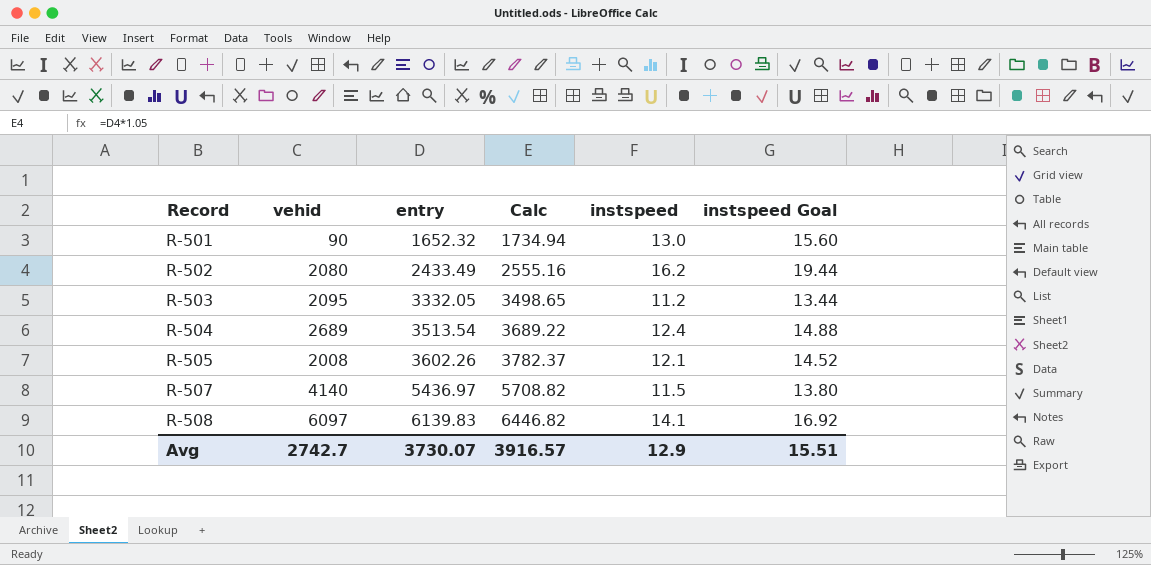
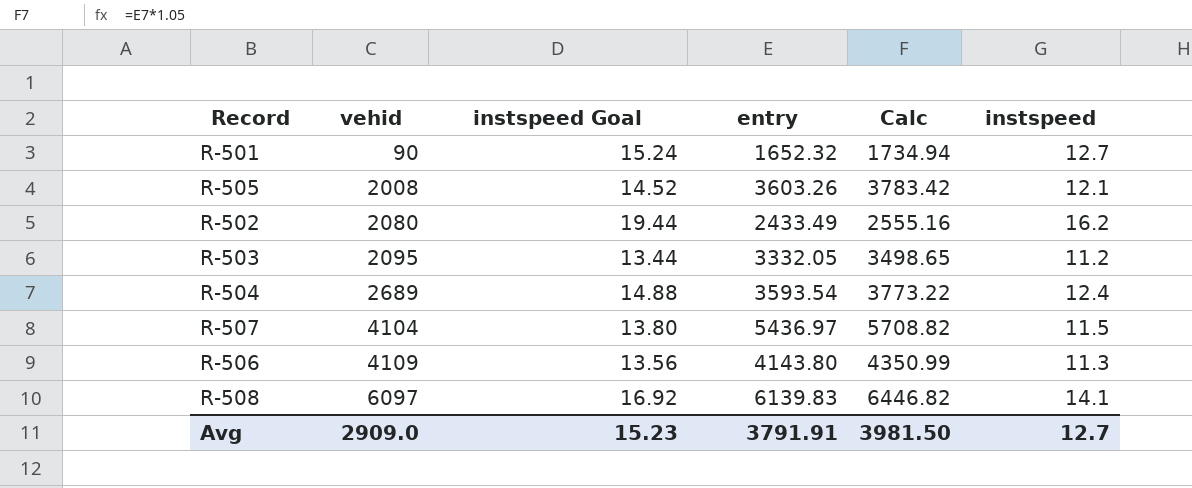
row order: Record ascending -> vehid ascending
column instspeed Goal | position: 6 -> 3
R-501 | instspeed Goal: 15.60 -> 15.24
R-501 | instspeed: 13.0 -> 12.7
R-505 | entry: 3602.26 -> 3603.26
R-505 | Calc: 3782.37 -> 3783.42
R-504 | entry: 3513.54 -> 3593.54
R-504 | Calc: 3689.22 -> 3773.22
R-507 | vehid: 4140 -> 4104
row R-506: none -> 4109 | 13.56 | 4143.80 | 4350.99 | 11.3
Avg | vehid: 2742.7 -> 2909.0
Avg | instspeed Goal: 15.51 -> 15.23
Avg | entry: 3730.07 -> 3791.91
Avg | Calc: 3916.57 -> 3981.50
Avg | instspeed: 12.9 -> 12.7

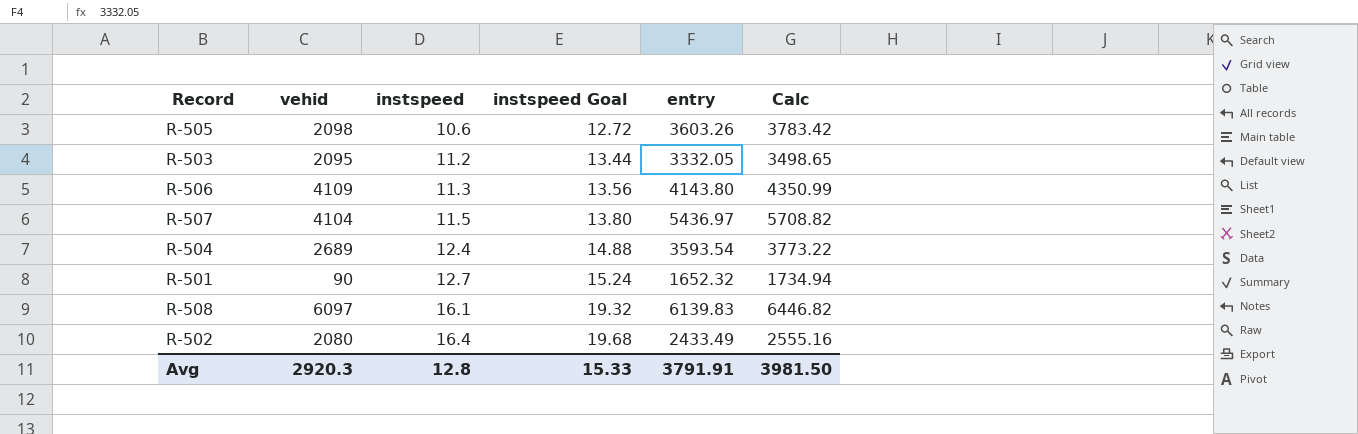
row order: vehid ascending -> instspeed ascending
column instspeed | position: 6 -> 3
R-505 | vehid: 2008 -> 2098
R-505 | instspeed: 12.1 -> 10.6
R-505 | instspeed Goal: 14.52 -> 12.72
R-508 | instspeed: 14.1 -> 16.1
R-508 | instspeed Goal: 16.92 -> 19.32
R-502 | instspeed: 16.2 -> 16.4
R-502 | instspeed Goal: 19.44 -> 19.68
Avg | vehid: 2909.0 -> 2920.3
Avg | instspeed: 12.7 -> 12.8
Avg | instspeed Goal: 15.23 -> 15.33

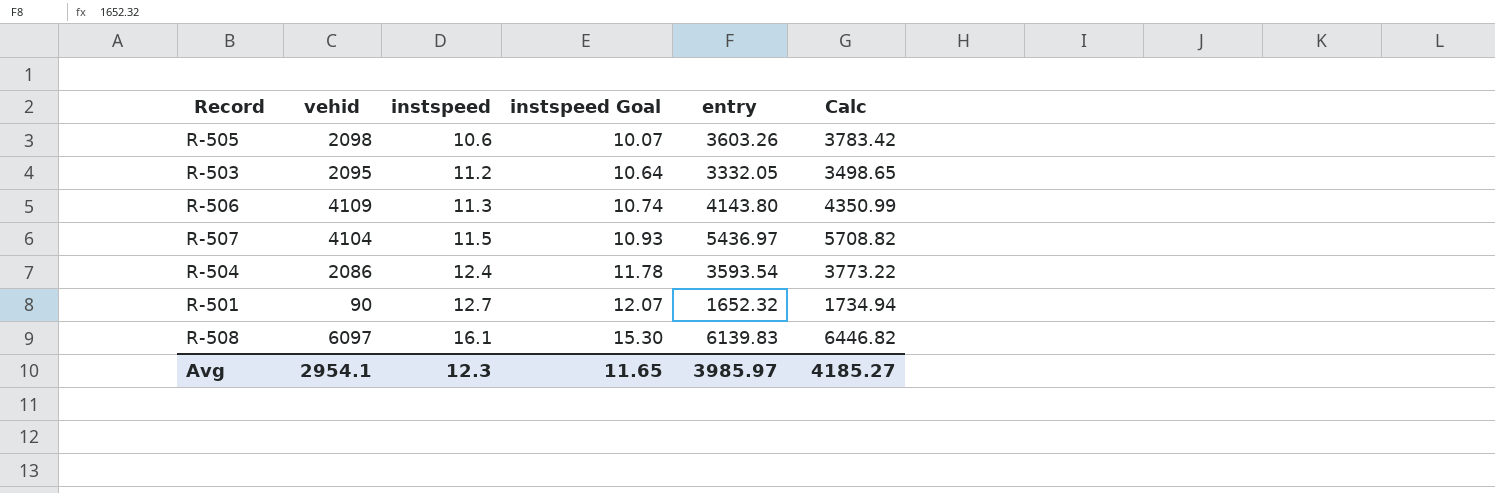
column instspeed Goal | formula: [instspeed] * 1.2 -> [instspeed] * 0.95
row R-502: 2080 | 16.4 | 19.68 | 2433.49 | 2555.16 -> none
R-504 | vehid: 2689 -> 2086
Avg | vehid: 2920.3 -> 2954.1
Avg | instspeed: 12.8 -> 12.3
Avg | instspeed Goal: 15.33 -> 11.65
Avg | entry: 3791.91 -> 3985.97
Avg | Calc: 3981.50 -> 4185.27

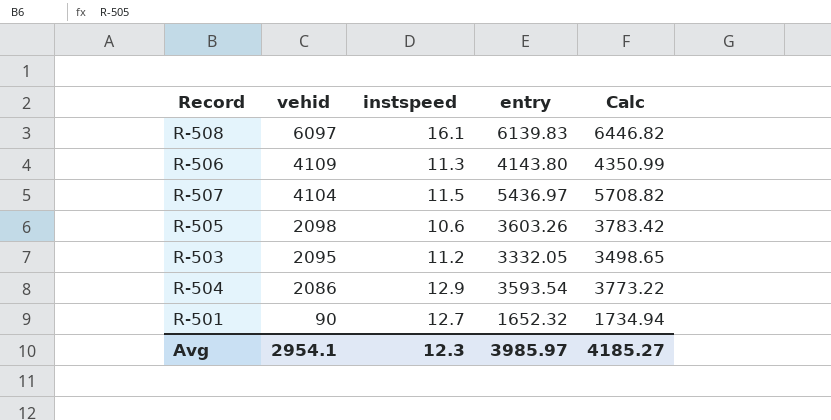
row order: instspeed ascending -> vehid descending
column instspeed Goal | formula: [instspeed] * 0.95 -> none
R-504 | instspeed: 12.4 -> 12.9

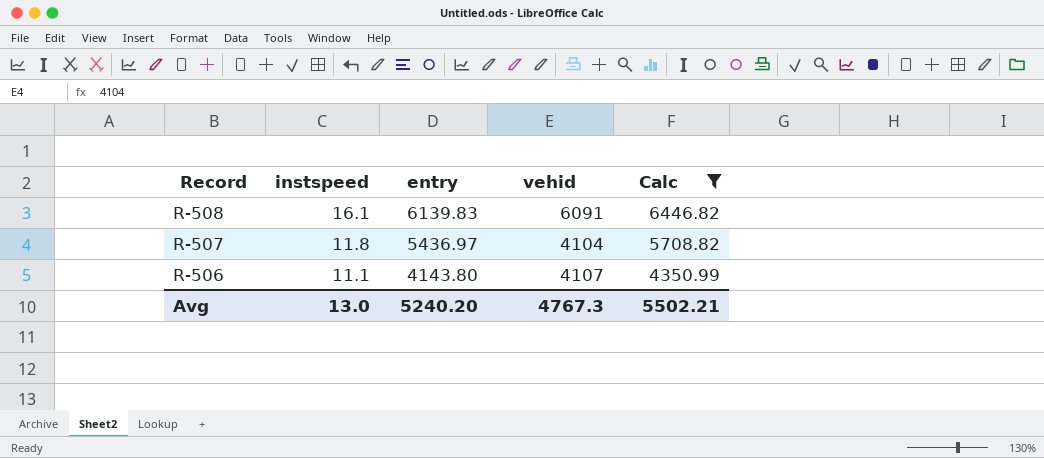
filter: none -> Calc >= 4350.99
row order: vehid descending -> Record descending
column vehid | position: 2 -> 4
R-508 | vehid: 6097 -> 6091
R-507 | instspeed: 11.5 -> 11.8
R-506 | instspeed: 11.3 -> 11.1
R-506 | vehid: 4109 -> 4107
Avg | instspeed: 12.3 -> 13.0
Avg | entry: 3985.97 -> 5240.20
Avg | vehid: 2954.1 -> 4767.3
Avg | Calc: 4185.27 -> 5502.21

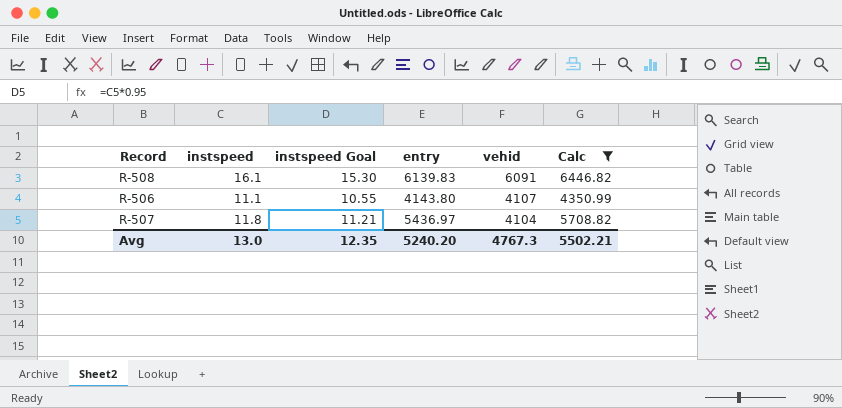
row order: Record descending -> vehid descending
column instspeed Goal | formula: none -> [instspeed] * 0.95

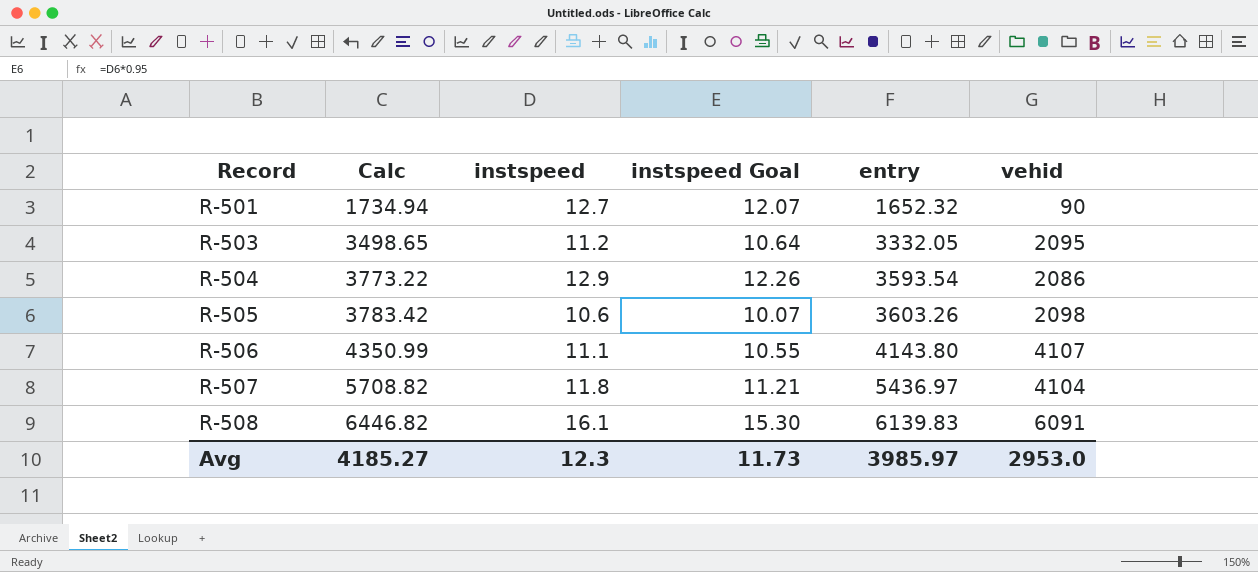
filter: Calc >= 4350.99 -> none
row order: vehid descending -> Record ascending
column Calc | position: 6 -> 2
Avg | Calc: 5502.21 -> 4185.27
Avg | instspeed: 13.0 -> 12.3
Avg | instspeed Goal: 12.35 -> 11.73
Avg | entry: 5240.20 -> 3985.97
Avg | vehid: 4767.3 -> 2953.0

